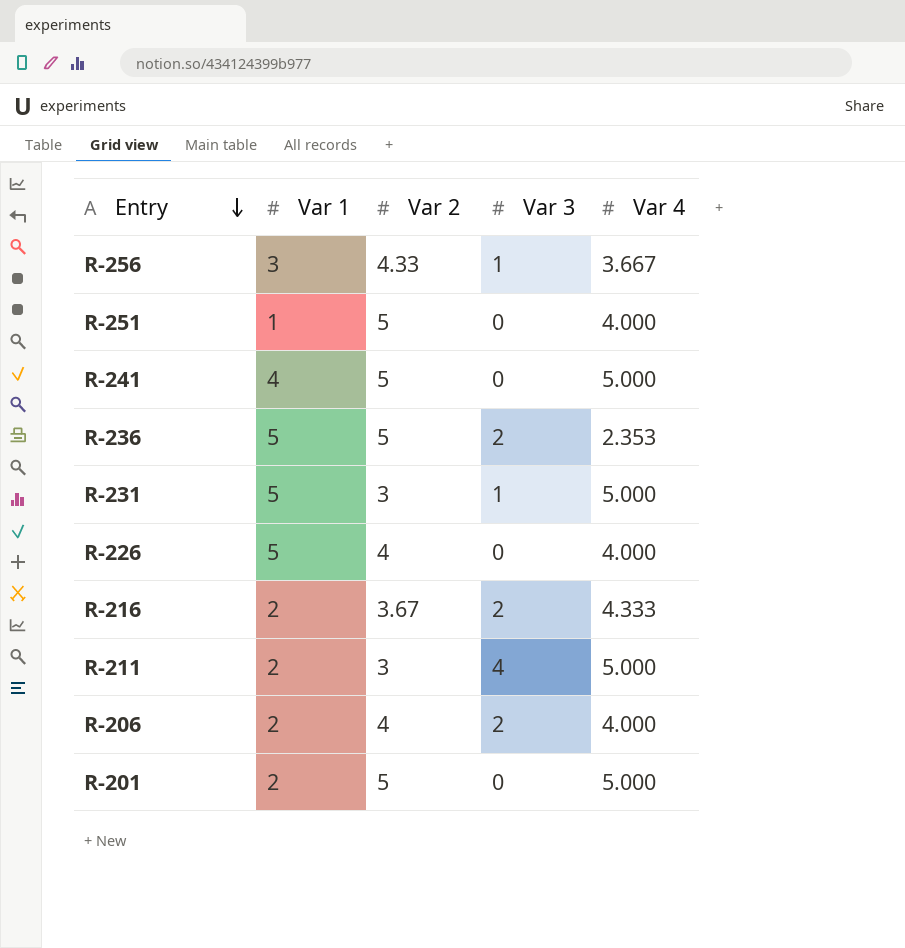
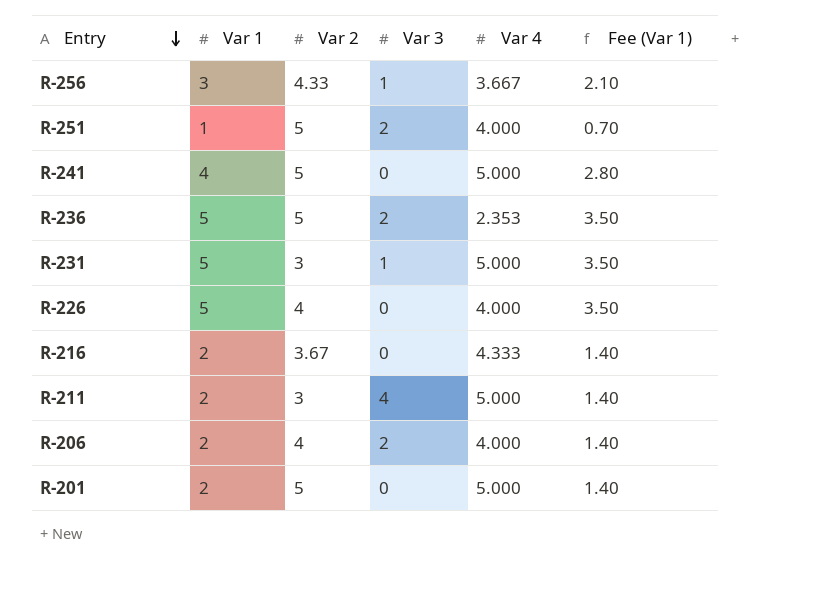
column Fee (Var 1) | formula: none -> [Var 1] * 0.7
R-251 | Var 3: 0 -> 2
R-216 | Var 3: 2 -> 0

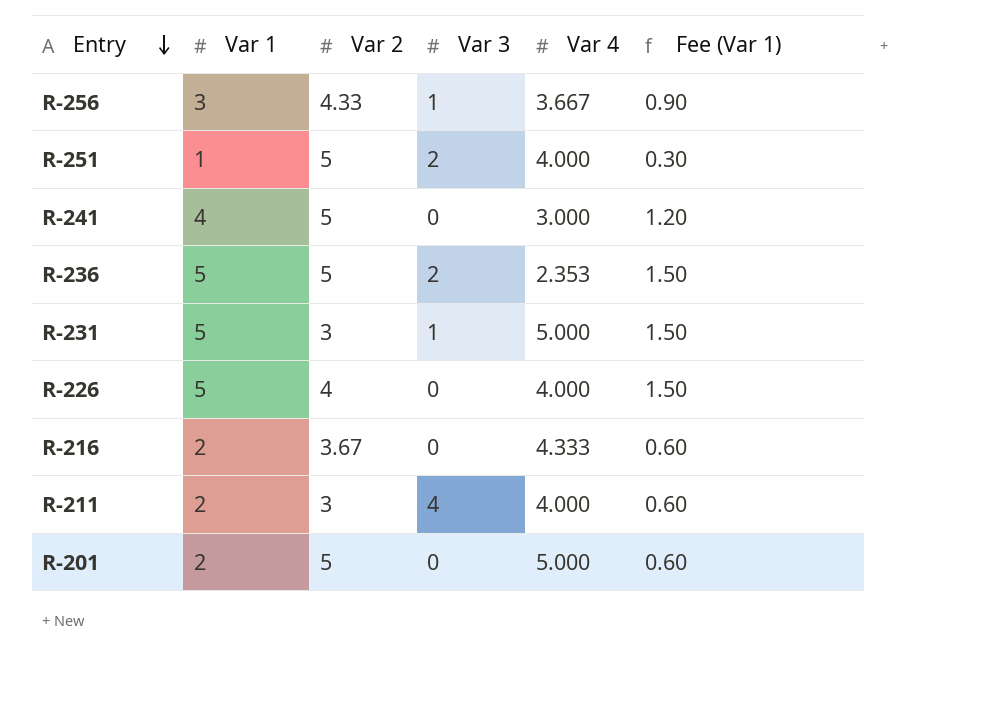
column Fee (Var 1) | formula: [Var 1] * 0.7 -> [Var 1] * 0.3
row R-206: 2 | 4 | 2 | 4.000 | 1.40 -> none
R-241 | Var 4: 5.000 -> 3.000
R-211 | Var 4: 5.000 -> 4.000

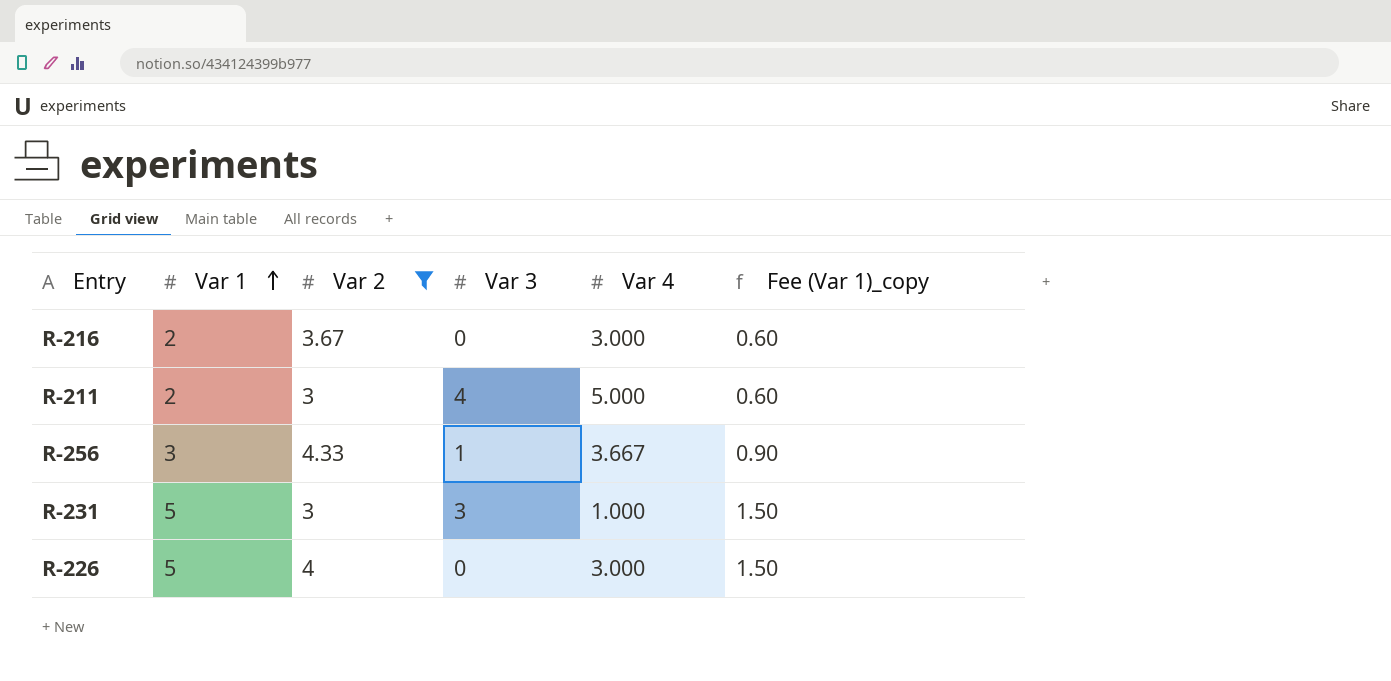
filter: none -> Var 2 != 5
row order: Entry descending -> Var 1 ascending
column name: Fee (Var 1) -> Fee (Var 1)_copy
R-216 | Var 4: 4.333 -> 3.000
R-211 | Var 4: 4.000 -> 5.000
R-231 | Var 3: 1 -> 3
R-231 | Var 4: 5.000 -> 1.000
R-226 | Var 4: 4.000 -> 3.000

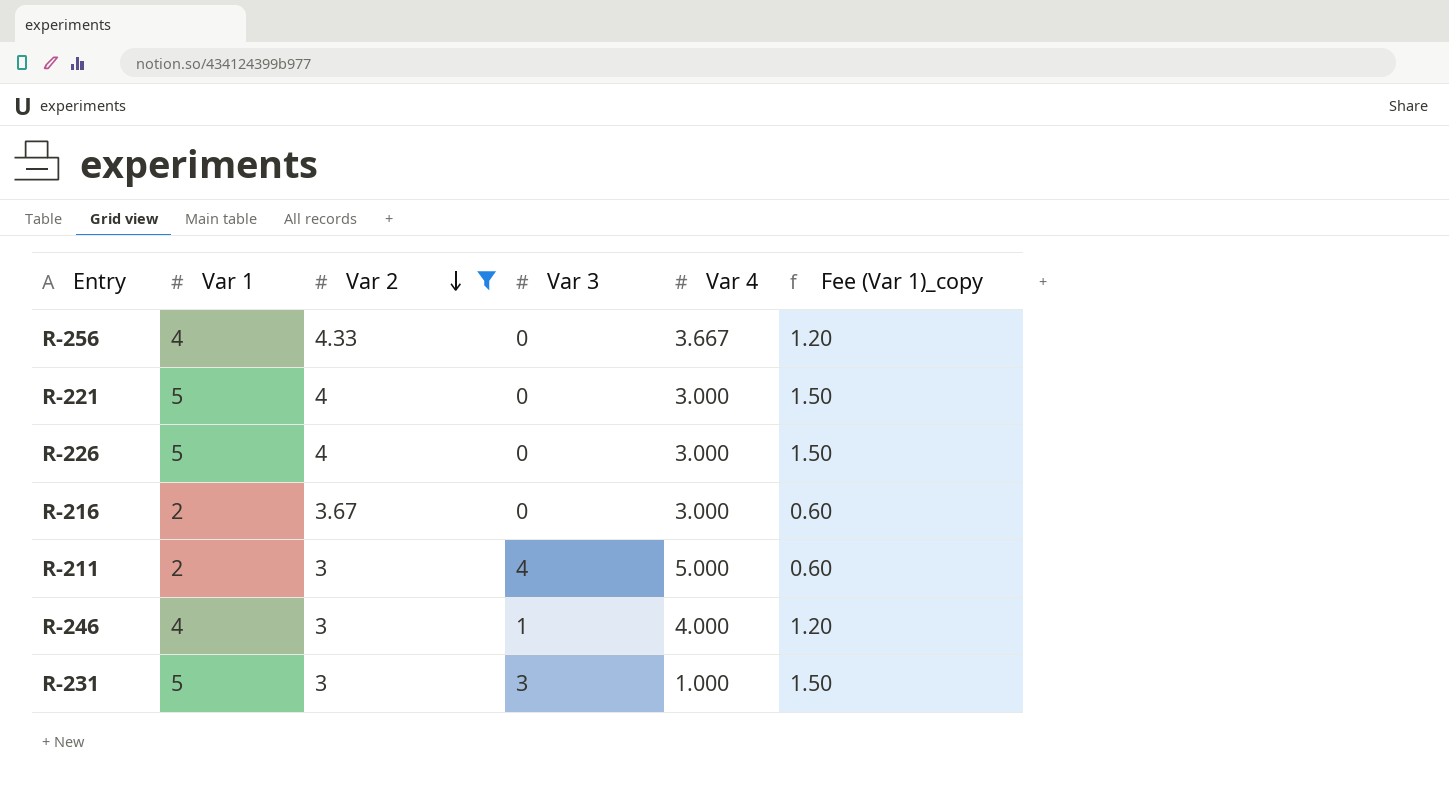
row order: Var 1 ascending -> Var 2 descending
R-256 | Var 1: 3 -> 4
R-256 | Var 3: 1 -> 0
R-256 | Fee (Var 1)_copy: 0.90 -> 1.20
row R-221: none -> 5 | 4 | 0 | 3.000 | 1.50
row R-246: none -> 4 | 3 | 1 | 4.000 | 1.20

